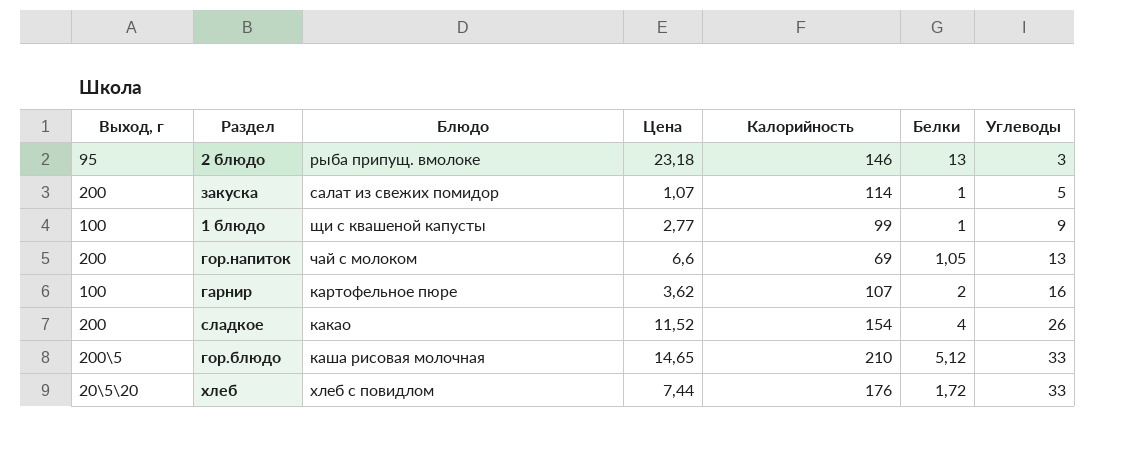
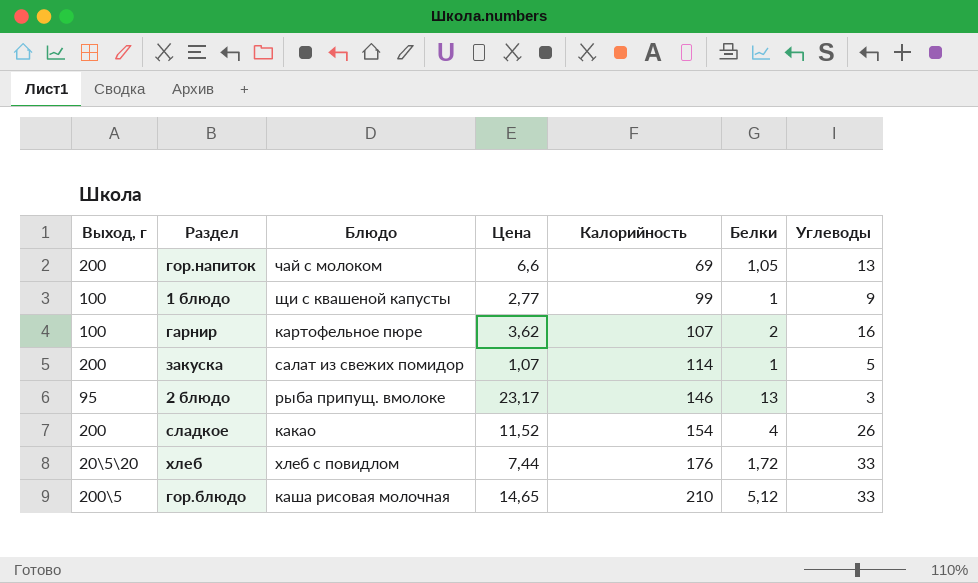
row order: Углеводы ascending -> Калорийность ascending
2 блюдо | Цена: 23,18 -> 23,17

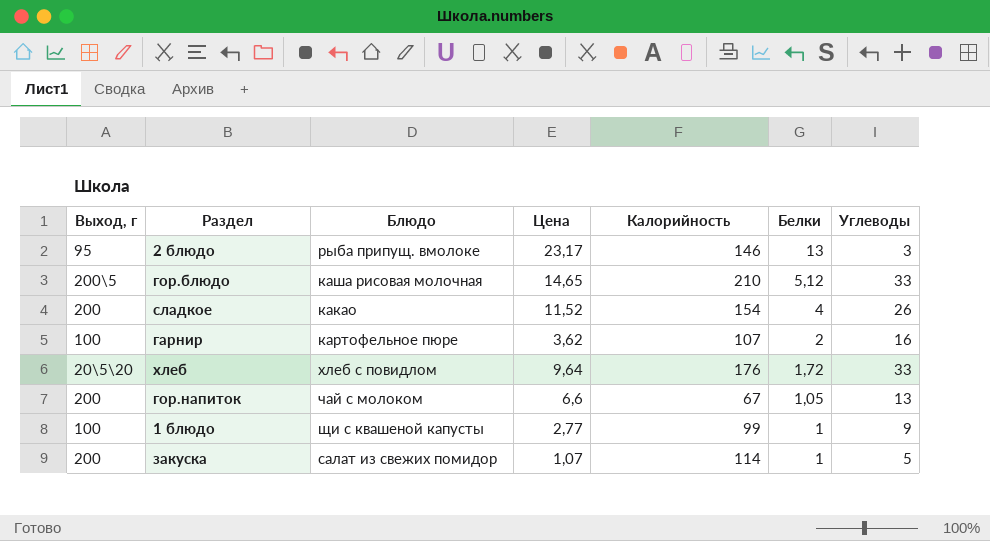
row order: Калорийность ascending -> Белки descending
хлеб | Цена: 7,44 -> 9,64
гор.напиток | Калорийность: 69 -> 67

